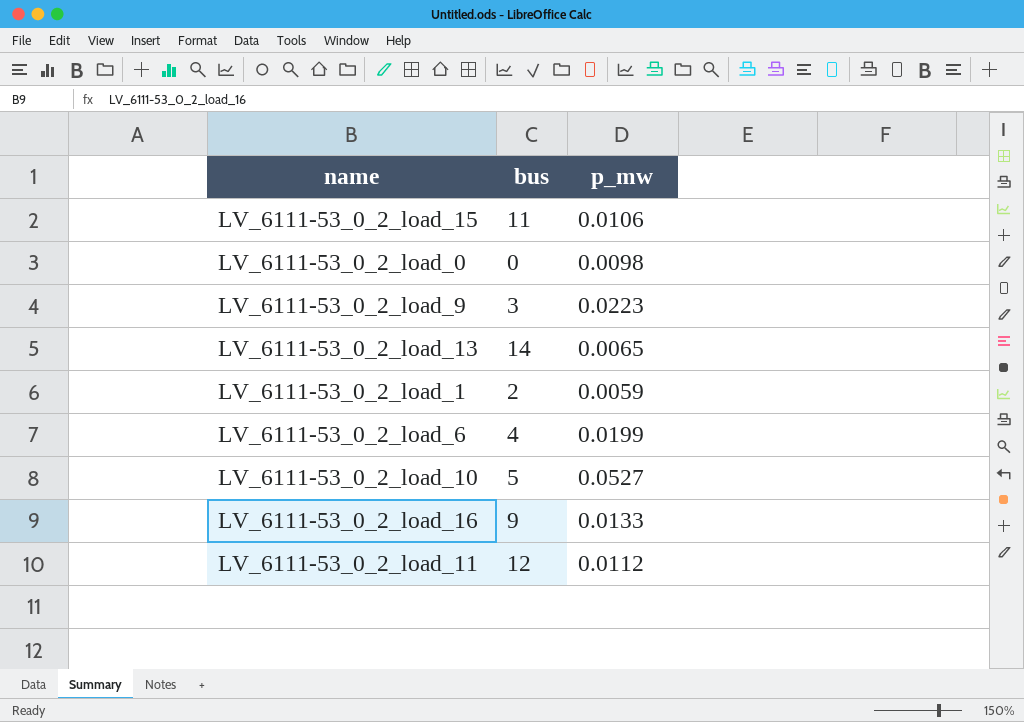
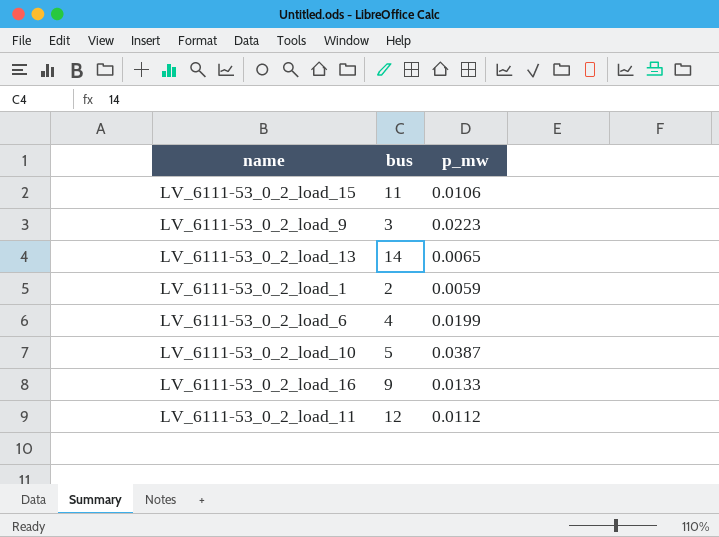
row LV_6111-53_0_2_load_0: 0 | 0.0098 -> none
LV_6111-53_0_2_load_10 | p_mw: 0.0527 -> 0.0387

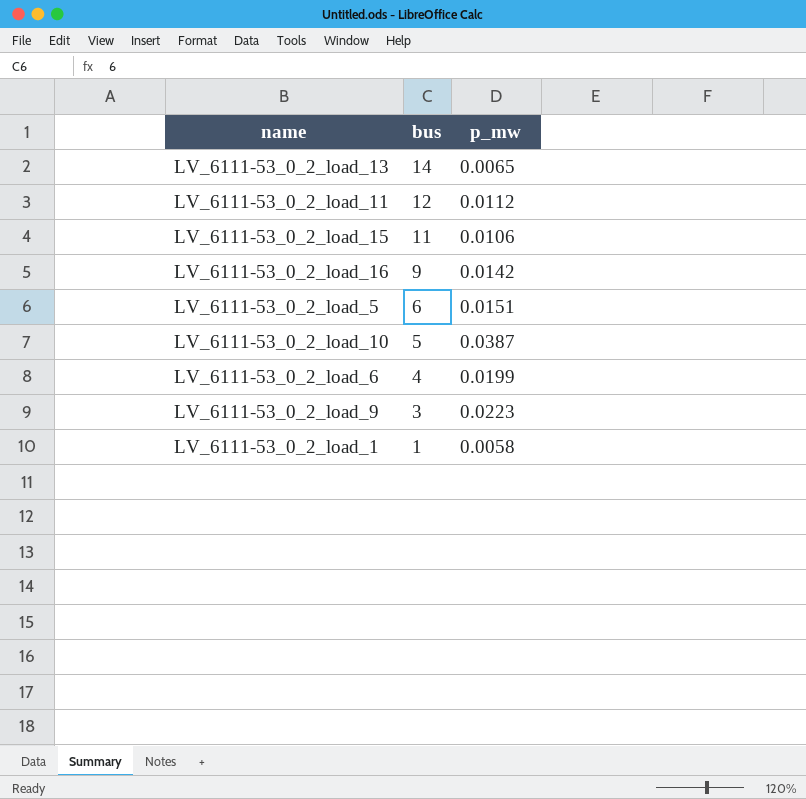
row order: none -> bus descending
LV_6111-53_0_2_load_16 | p_mw: 0.0133 -> 0.0142
row LV_6111-53_0_2_load_5: none -> 6 | 0.0151
LV_6111-53_0_2_load_1 | bus: 2 -> 1
LV_6111-53_0_2_load_1 | p_mw: 0.0059 -> 0.0058

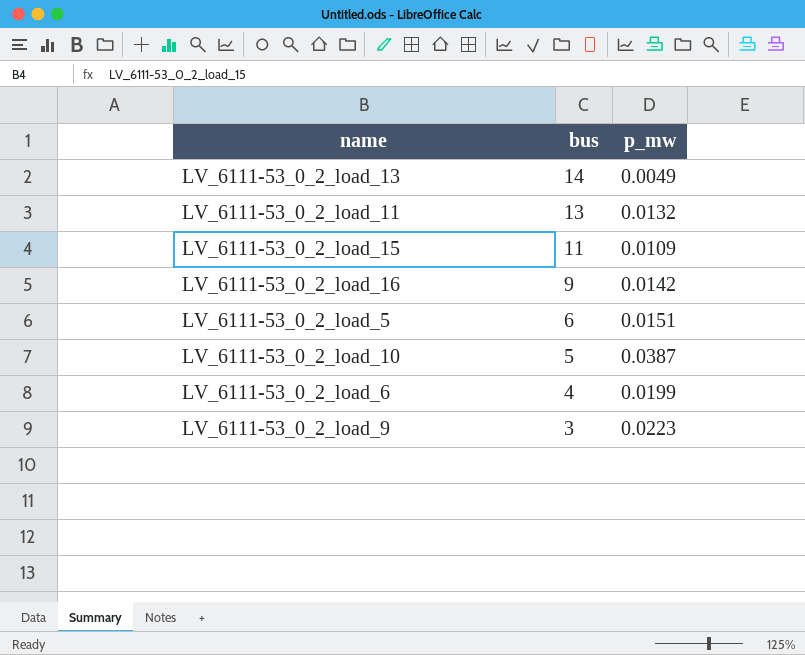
row LV_6111-53_0_2_load_1: 1 | 0.0058 -> none
LV_6111-53_0_2_load_13 | p_mw: 0.0065 -> 0.0049
LV_6111-53_0_2_load_11 | bus: 12 -> 13
LV_6111-53_0_2_load_11 | p_mw: 0.0112 -> 0.0132
LV_6111-53_0_2_load_15 | p_mw: 0.0106 -> 0.0109

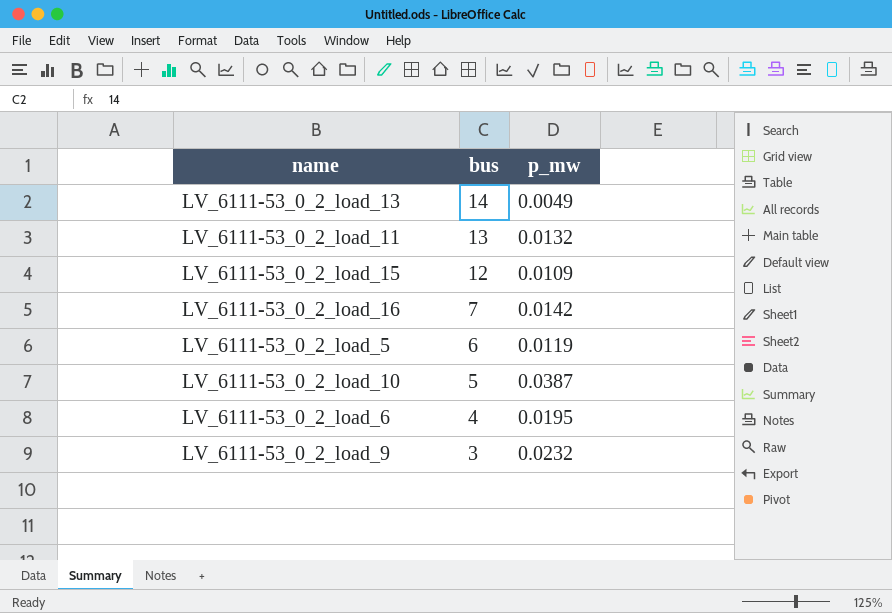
LV_6111-53_0_2_load_15 | bus: 11 -> 12
LV_6111-53_0_2_load_16 | bus: 9 -> 7
LV_6111-53_0_2_load_5 | p_mw: 0.0151 -> 0.0119
LV_6111-53_0_2_load_6 | p_mw: 0.0199 -> 0.0195
LV_6111-53_0_2_load_9 | p_mw: 0.0223 -> 0.0232

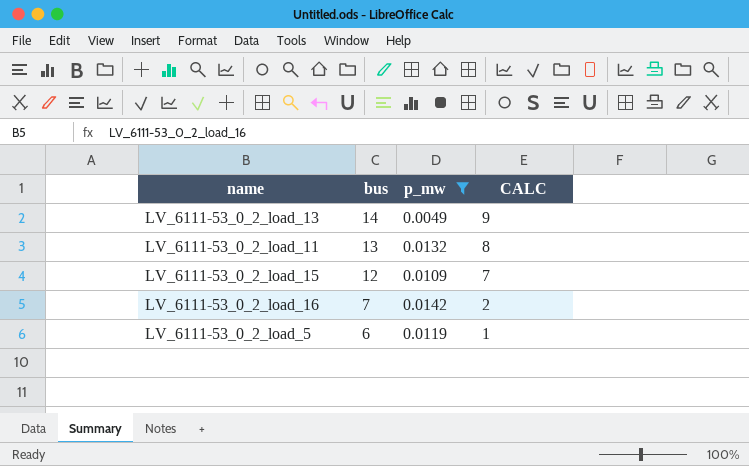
filter: none -> p_mw <= 0.0142
column CALC | formula: none -> [bus] - 5

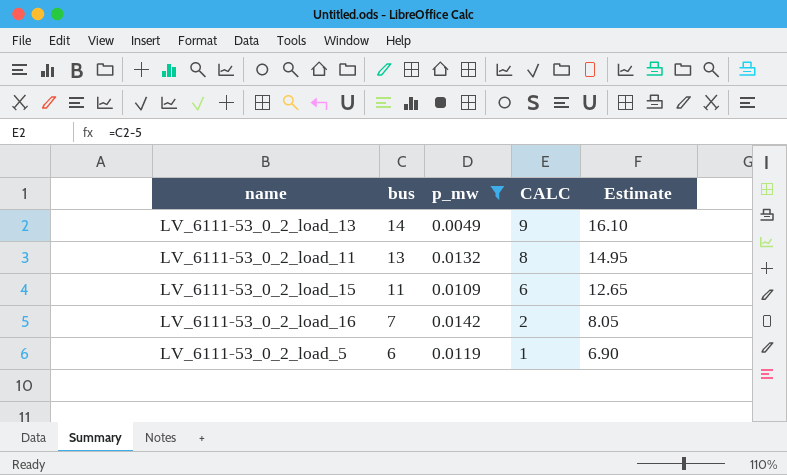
column Estimate | formula: none -> [bus] * 1.15
LV_6111-53_0_2_load_15 | bus: 12 -> 11
LV_6111-53_0_2_load_15 | CALC: 7 -> 6

